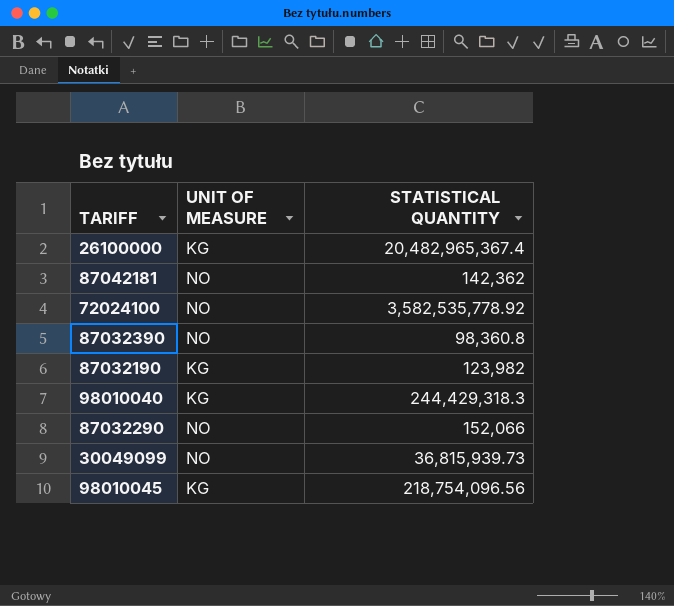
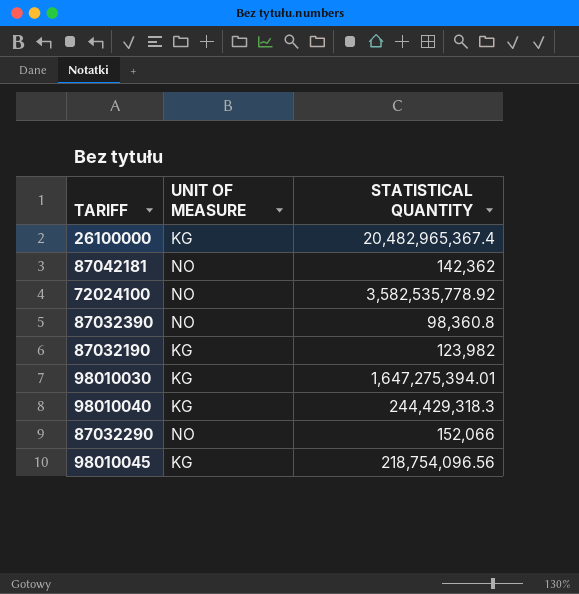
row 30049099: NO | 36,815,939.73 -> none
row 98010030: none -> KG | 1,647,275,394.01

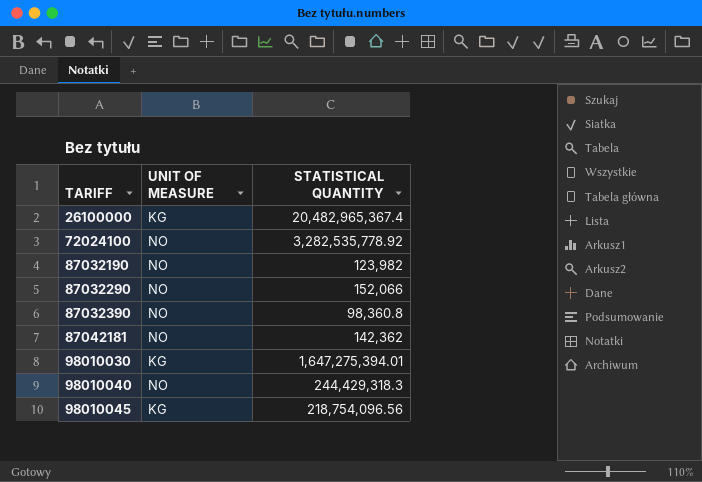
row order: none -> TARIFF ascending
72024100 | STATISTICAL QUANTITY: 3,582,535,778.92 -> 3,282,535,778.92
87032190 | UNIT OF MEASURE: KG -> NO
98010040 | UNIT OF MEASURE: KG -> NO

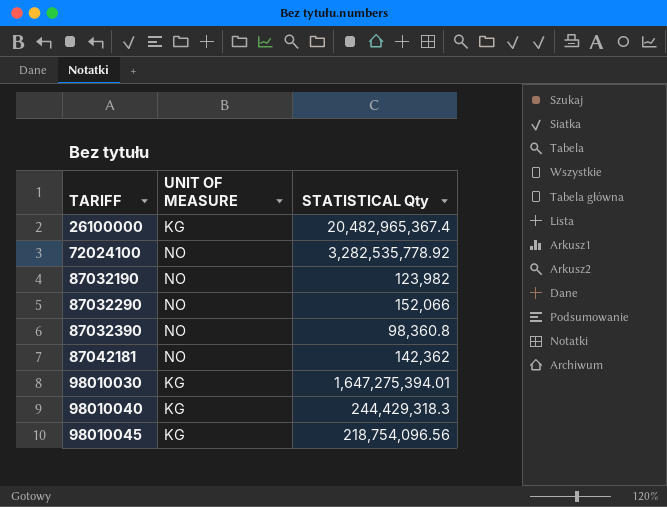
column name: STATISTICAL QUANTITY -> STATISTICAL Qty
98010040 | UNIT OF MEASURE: NO -> KG

